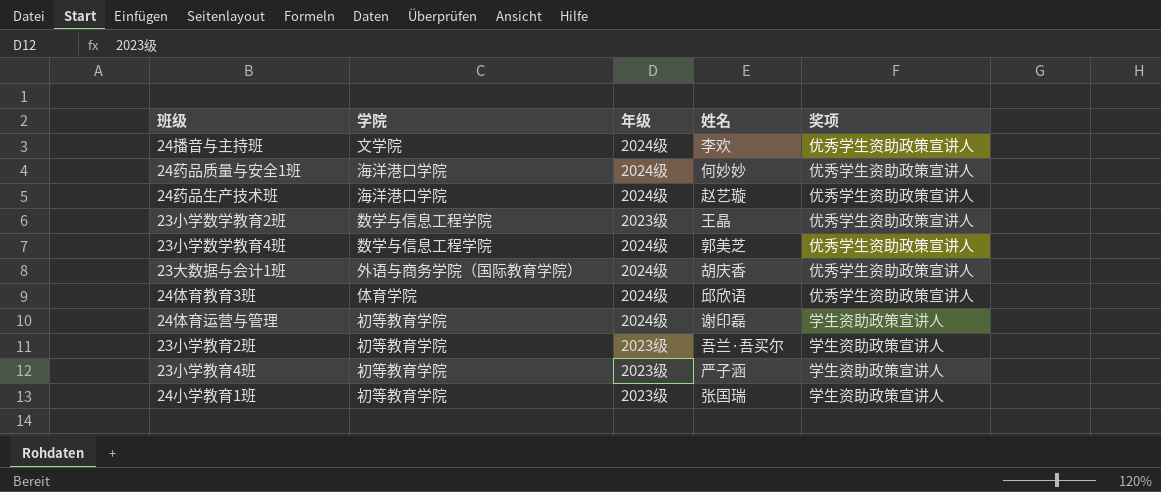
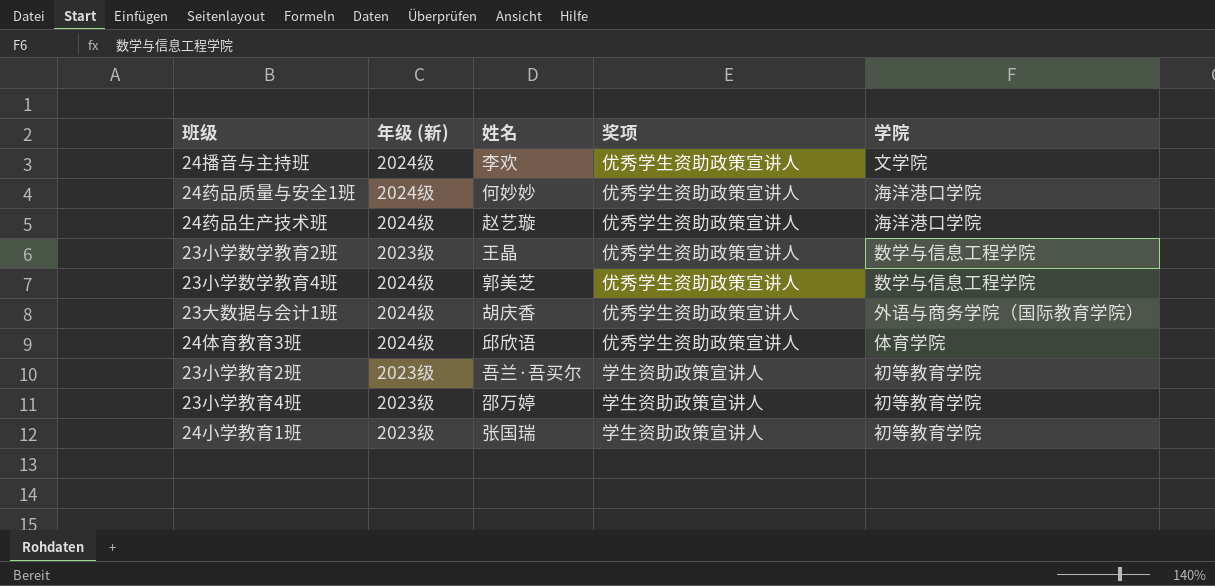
column name: 年级 -> 年级 (新)
column 学院 | position: 2 -> 5
row 24体育运营与管理: 初等教育学院 | 2024级 | 谢印磊 | 学生资助政策宣讲人 -> none
23小学教育4班 | 姓名: 严子涵 -> 邵万婷

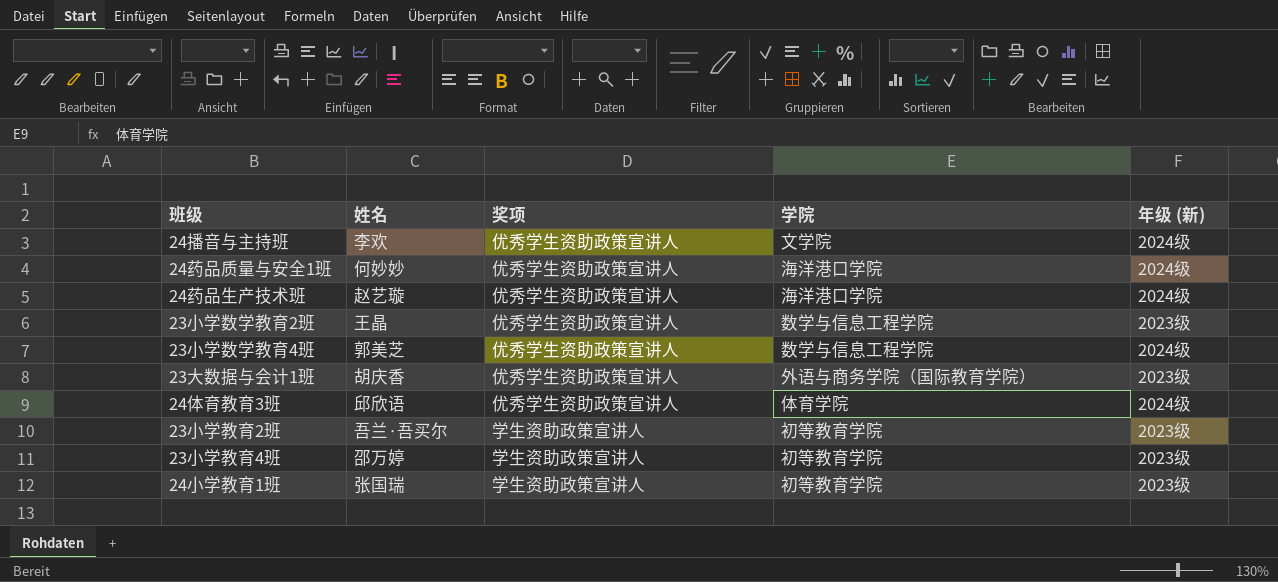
column 年级 (新) | position: 2 -> 5
23大数据与会计1班 | 年级 (新): 2024级 -> 2023级

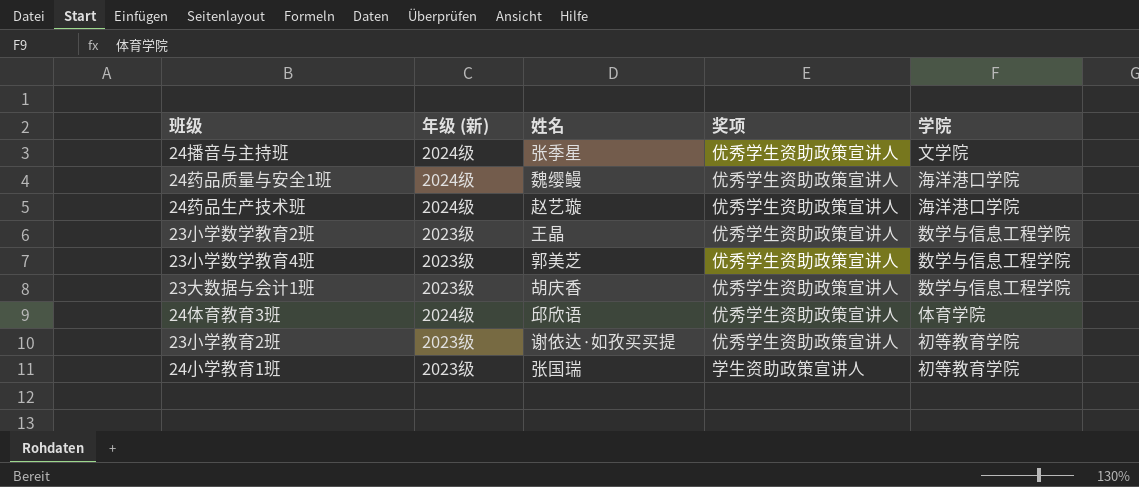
column 年级 (新) | position: 5 -> 2
row 23小学教育4班: 邵万婷 | 学生资助政策宣讲人 | 初等教育学院 | 2023级 -> none
24播音与主持班 | 姓名: 李欢 -> 张季星
24药品质量与安全1班 | 姓名: 何妙妙 -> 魏缨鳗
23小学数学教育4班 | 年级 (新): 2024级 -> 2023级
23大数据与会计1班 | 学院: 外语与商务学院（国际教育学院） -> 数学与信息工程学院
23小学教育2班 | 姓名: 吾兰·吾买尔 -> 谢依达·如孜买买提
23小学教育2班 | 奖项: 学生资助政策宣讲人 -> 优秀学生资助政策宣讲人

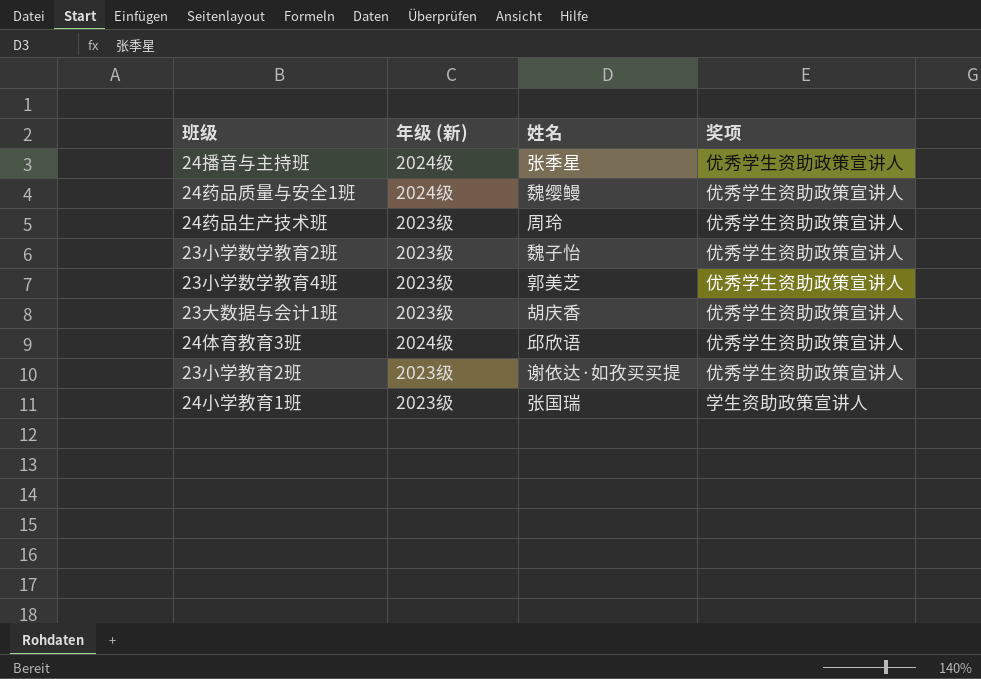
column 学院 | position: 5 -> none
24药品生产技术班 | 年级 (新): 2024级 -> 2023级
24药品生产技术班 | 姓名: 赵艺璇 -> 周玲
23小学数学教育2班 | 姓名: 王晶 -> 魏子怡

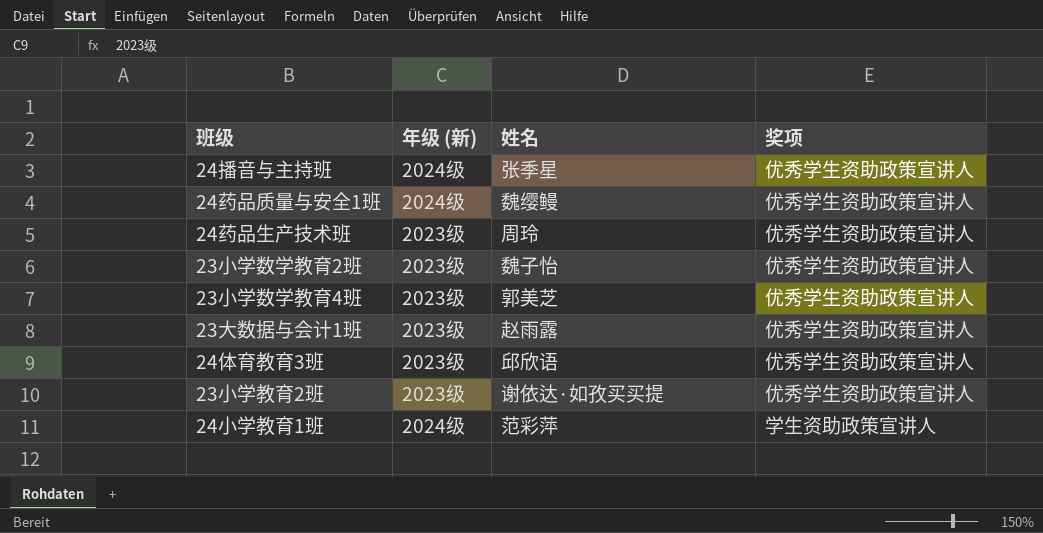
23大数据与会计1班 | 姓名: 胡庆香 -> 赵雨露
24体育教育3班 | 年级 (新): 2024级 -> 2023级
24小学教育1班 | 年级 (新): 2023级 -> 2024级
24小学教育1班 | 姓名: 张国瑞 -> 范彩萍

